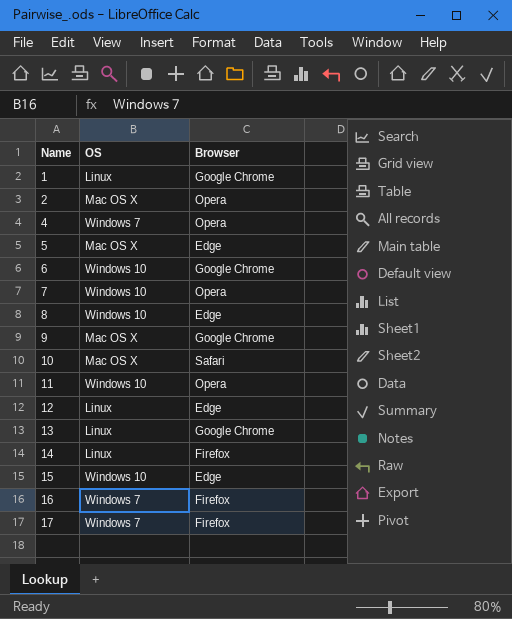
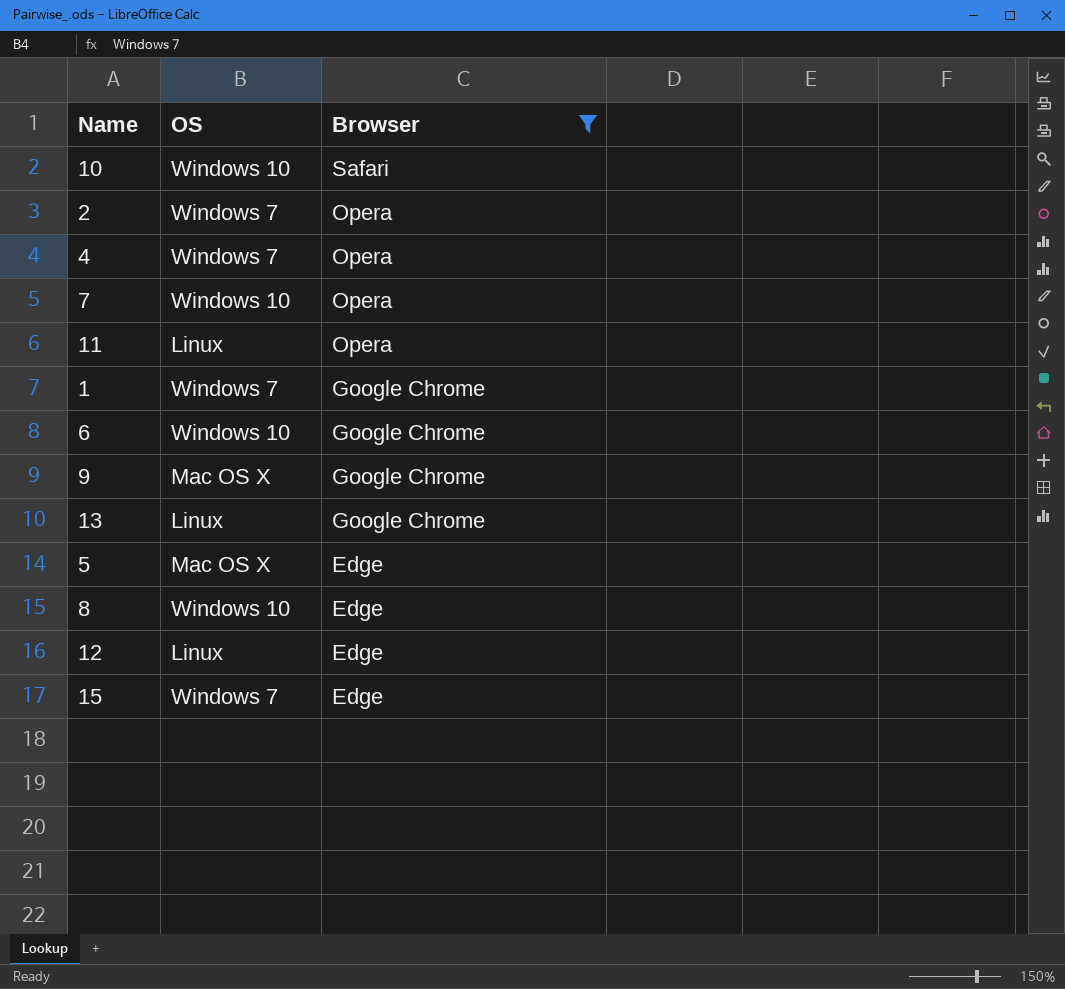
filter: none -> Browser != Firefox
row order: Name ascending -> Browser descending
10 | OS: Mac OS X -> Windows 10
2 | OS: Mac OS X -> Windows 7
11 | OS: Windows 10 -> Linux
1 | OS: Linux -> Windows 7
15 | OS: Windows 10 -> Windows 7

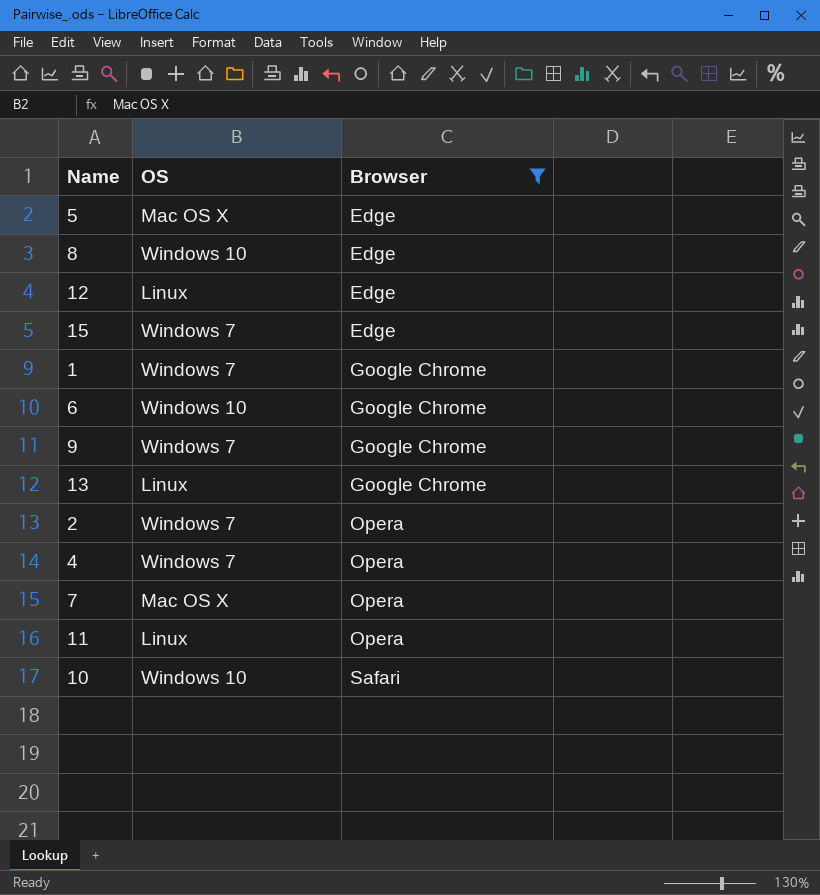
row order: Browser descending -> Browser ascending
9 | OS: Mac OS X -> Windows 7
7 | OS: Windows 10 -> Mac OS X

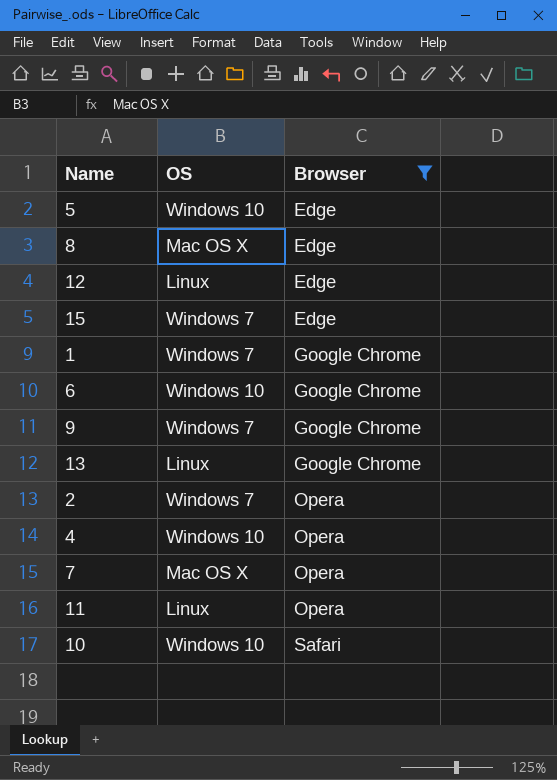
5 | OS: Mac OS X -> Windows 10
8 | OS: Windows 10 -> Mac OS X
4 | OS: Windows 7 -> Windows 10

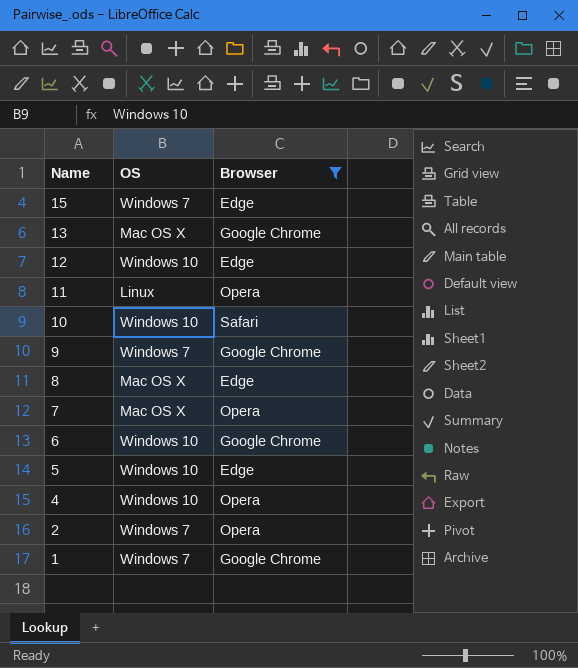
row order: Browser ascending -> Name descending
13 | OS: Linux -> Mac OS X
12 | OS: Linux -> Windows 10

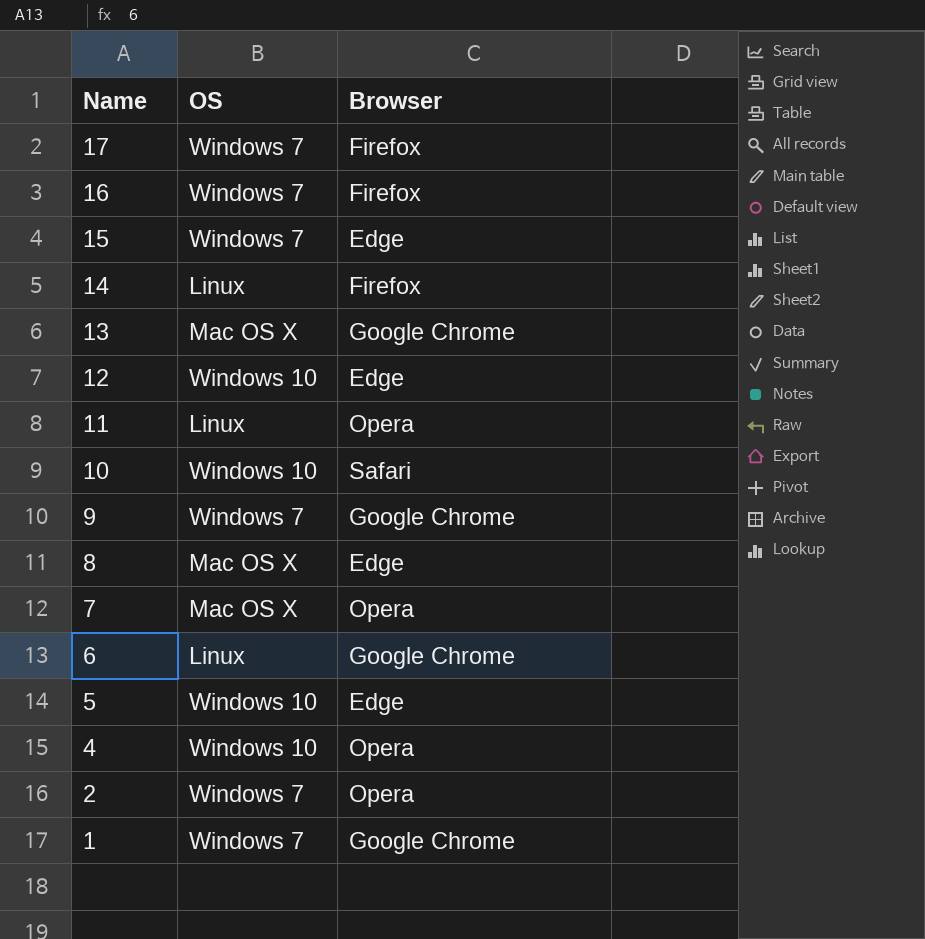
filter: Browser != Firefox -> none
6 | OS: Windows 10 -> Linux

